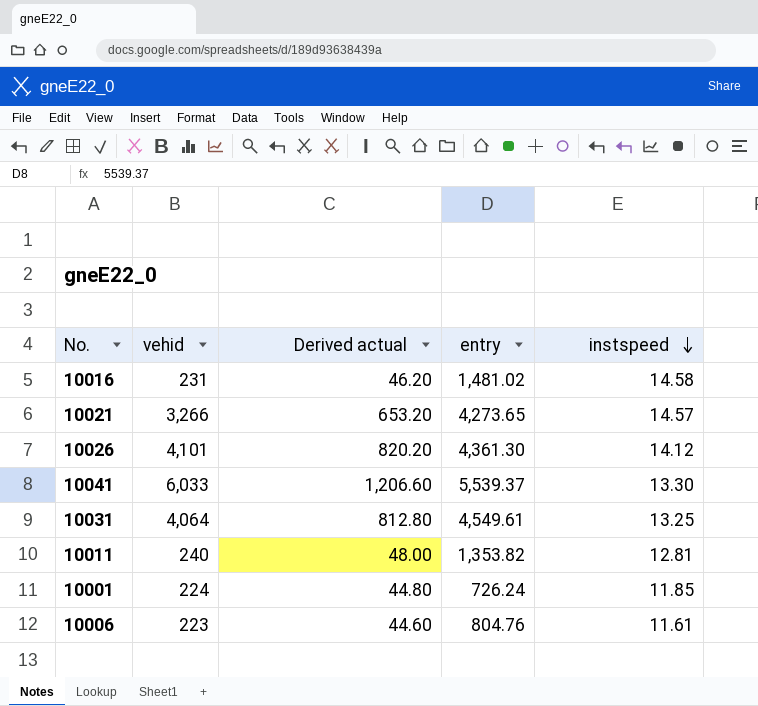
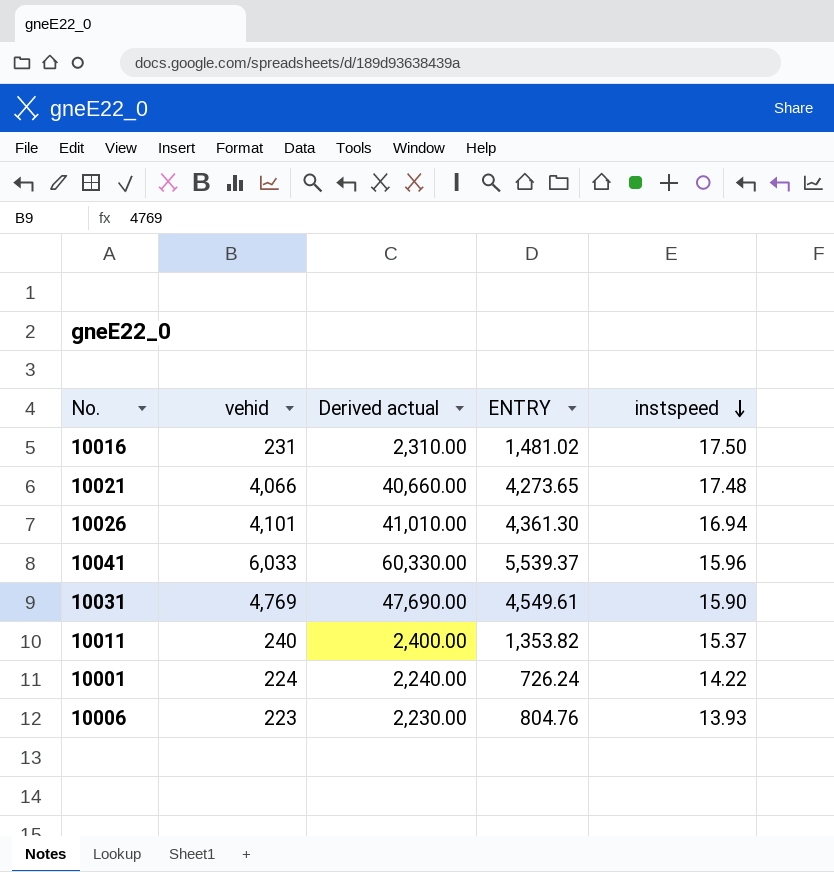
column Derived actual | formula: [vehid] * 0.2 -> [vehid] * 10
column name: entry -> ENTRY
10016 | instspeed: 14.58 -> 17.50
10021 | vehid: 3,266 -> 4,066
10021 | instspeed: 14.57 -> 17.48
10026 | instspeed: 14.12 -> 16.94
10041 | instspeed: 13.30 -> 15.96
10031 | vehid: 4,064 -> 4,769
10031 | instspeed: 13.25 -> 15.90
10011 | instspeed: 12.81 -> 15.37
10001 | instspeed: 11.85 -> 14.22
10006 | instspeed: 11.61 -> 13.93

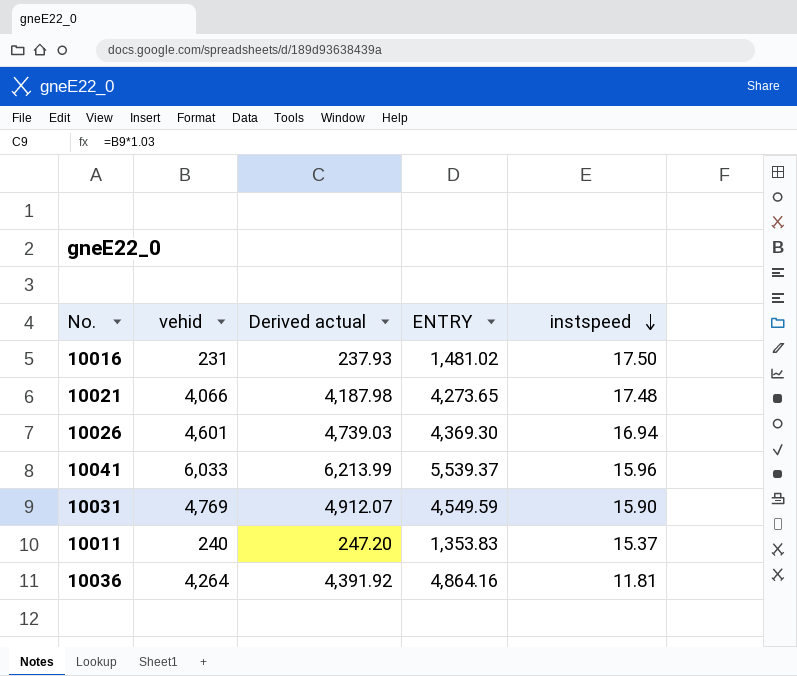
column Derived actual | formula: [vehid] * 10 -> [vehid] * 1.03
row 10001: 224 | 2,240.00 | 726.24 | 14.22 -> none
row 10006: 223 | 2,230.00 | 804.76 | 13.93 -> none
10026 | vehid: 4,101 -> 4,601
10026 | ENTRY: 4,361.30 -> 4,369.30
10031 | ENTRY: 4,549.61 -> 4,549.59
10011 | ENTRY: 1,353.82 -> 1,353.83
row 10036: none -> 4,264 | 4,391.92 | 4,864.16 | 11.81

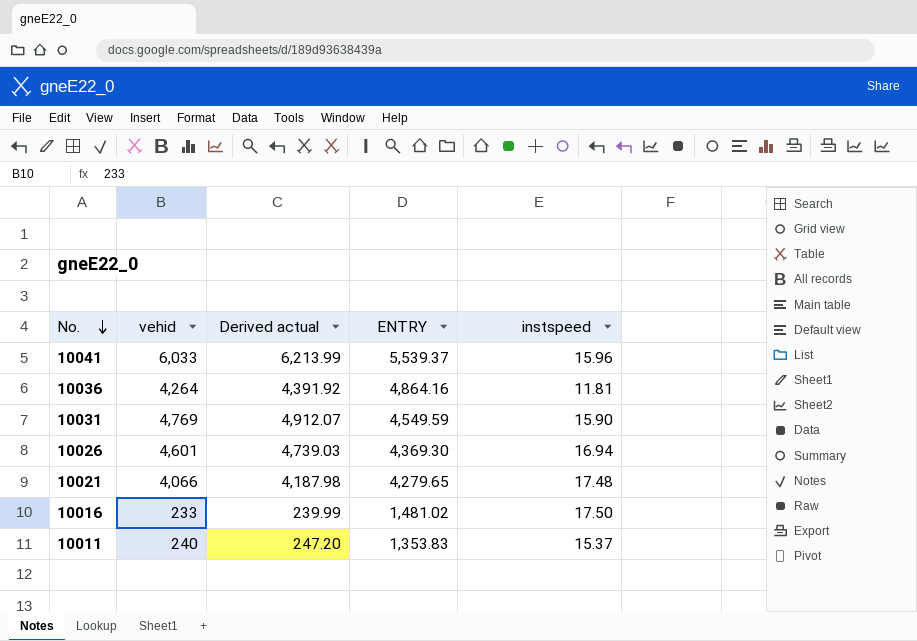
row order: instspeed descending -> No. descending
10021 | ENTRY: 4,273.65 -> 4,279.65
10016 | vehid: 231 -> 233
10016 | Derived actual: 237.93 -> 239.99

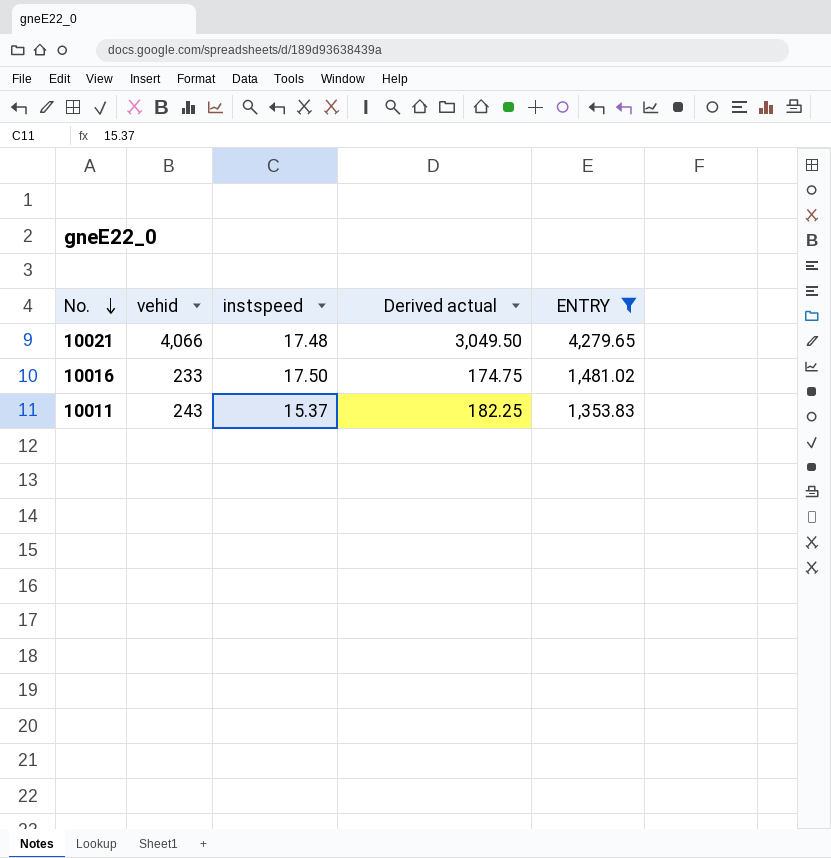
filter: none -> ENTRY <= 4,279.65
column instspeed | position: 5 -> 3
column Derived actual | formula: [vehid] * 1.03 -> [vehid] * 0.75
10011 | vehid: 240 -> 243

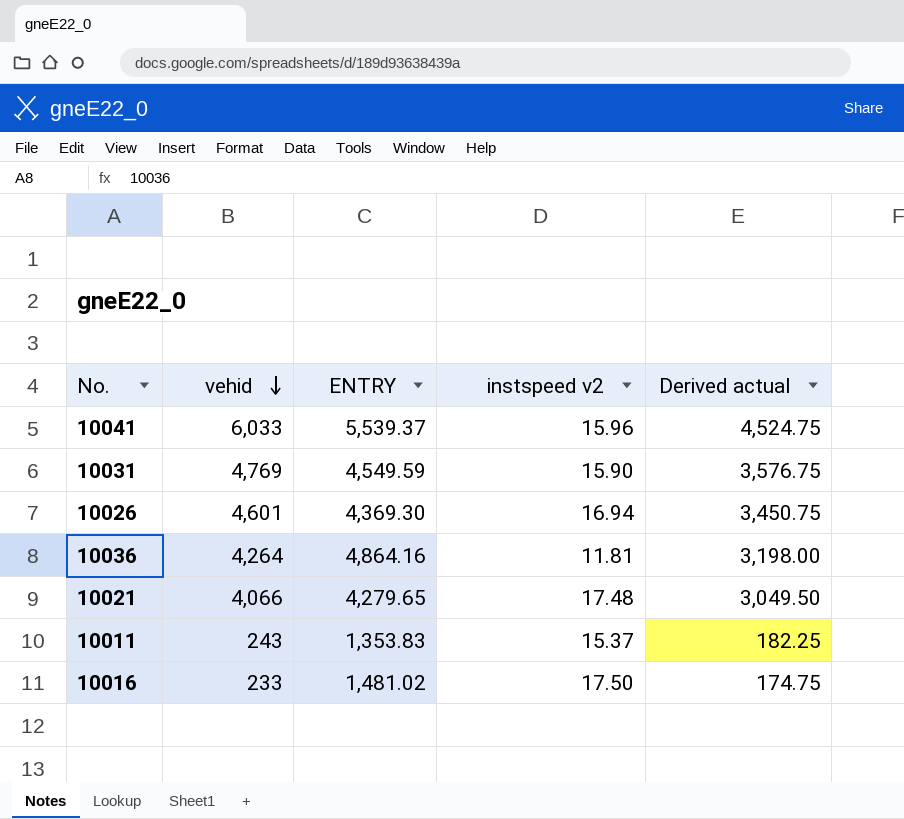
filter: ENTRY <= 4,279.65 -> none
row order: No. descending -> vehid descending
column ENTRY | position: 5 -> 3
column name: instspeed -> instspeed v2

